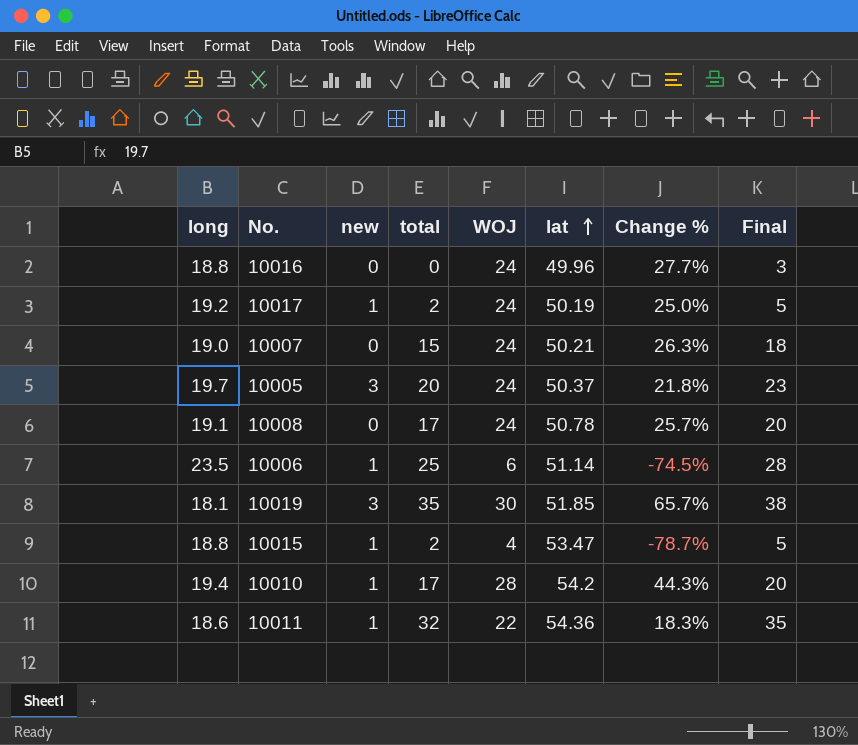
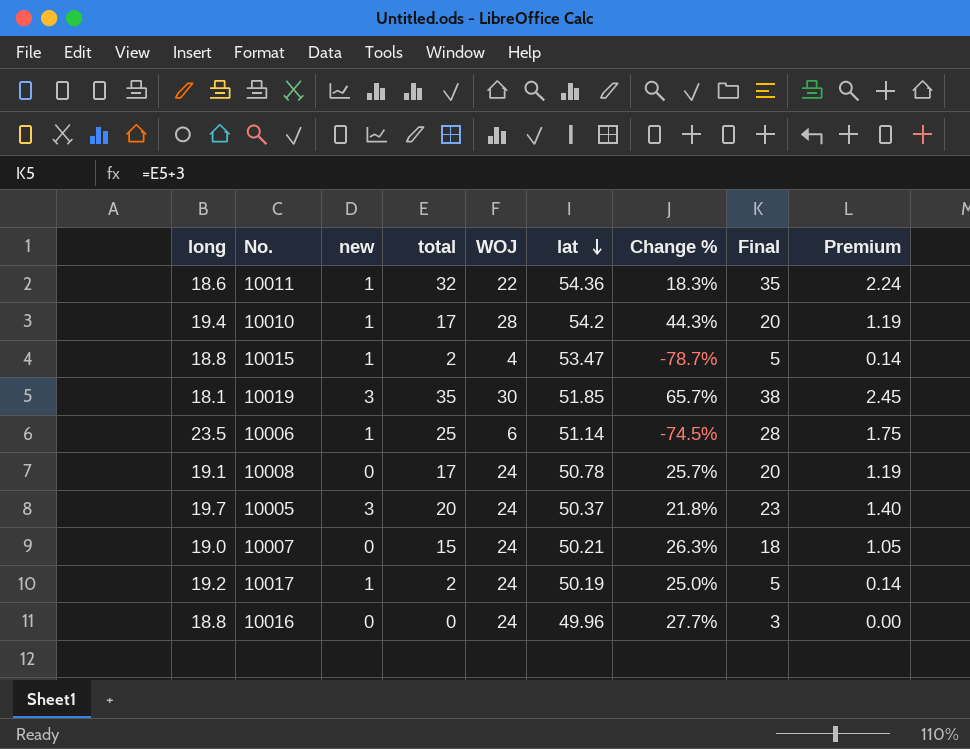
row order: lat ascending -> lat descending
column Premium | formula: none -> [total] * 0.07

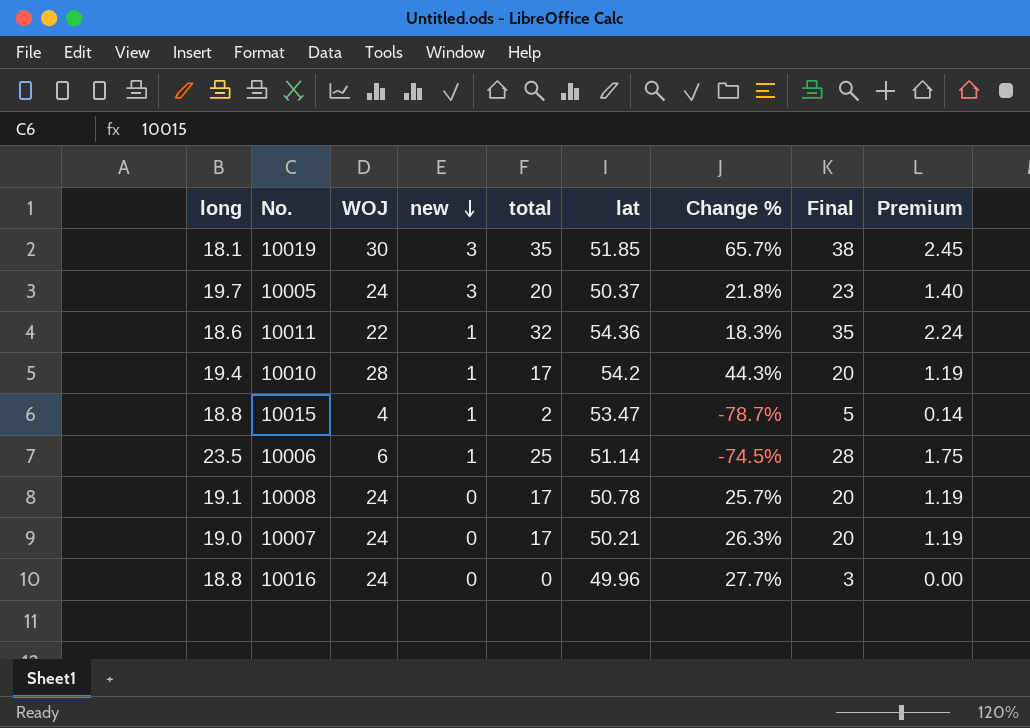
row order: lat descending -> new descending
column WOJ | position: 5 -> 3
row 10017: 19.2 | 1 | 2 | 24 | 50.19 | 25.0% | 5 | 0.14 -> none
10007 | total: 15 -> 17
10007 | Final: 18 -> 20
10007 | Premium: 1.05 -> 1.19

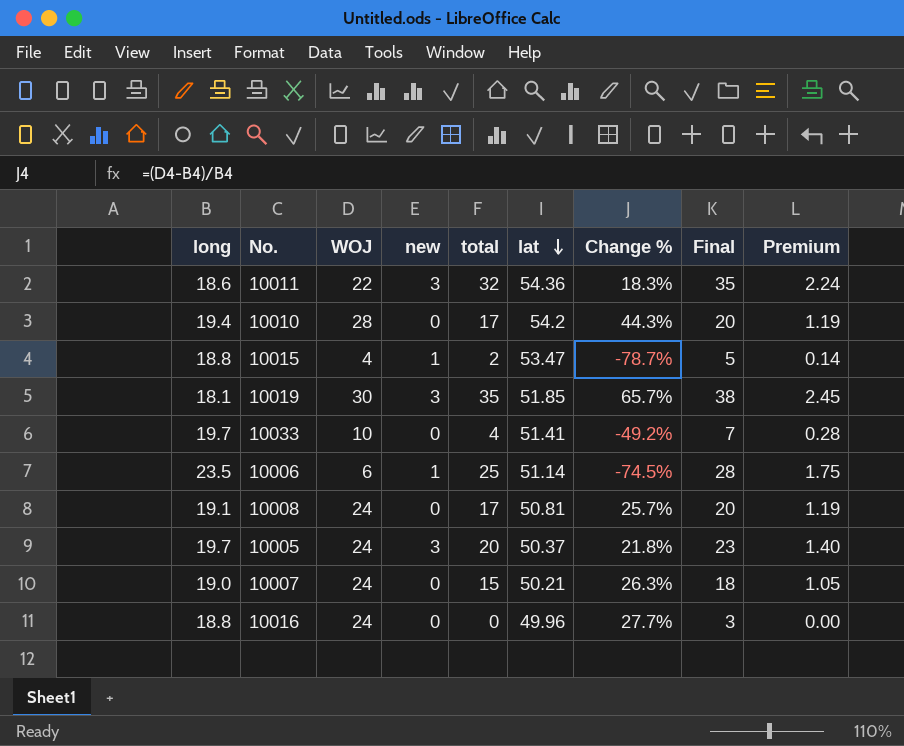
row order: new descending -> lat descending
10011 | new: 1 -> 3
10010 | new: 1 -> 0
row 10033: none -> 19.7 | 10 | 0 | 4 | 51.41 | -49.2% | 7 | 0.28
10008 | lat: 50.78 -> 50.81
10007 | total: 17 -> 15
10007 | Final: 20 -> 18
10007 | Premium: 1.19 -> 1.05

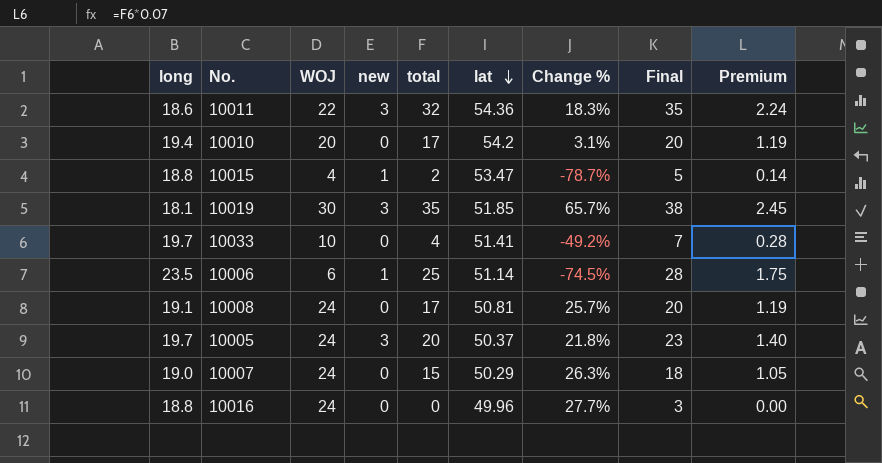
10010 | WOJ: 28 -> 20
10010 | Change %: 44.3% -> 3.1%
10007 | lat: 50.21 -> 50.29

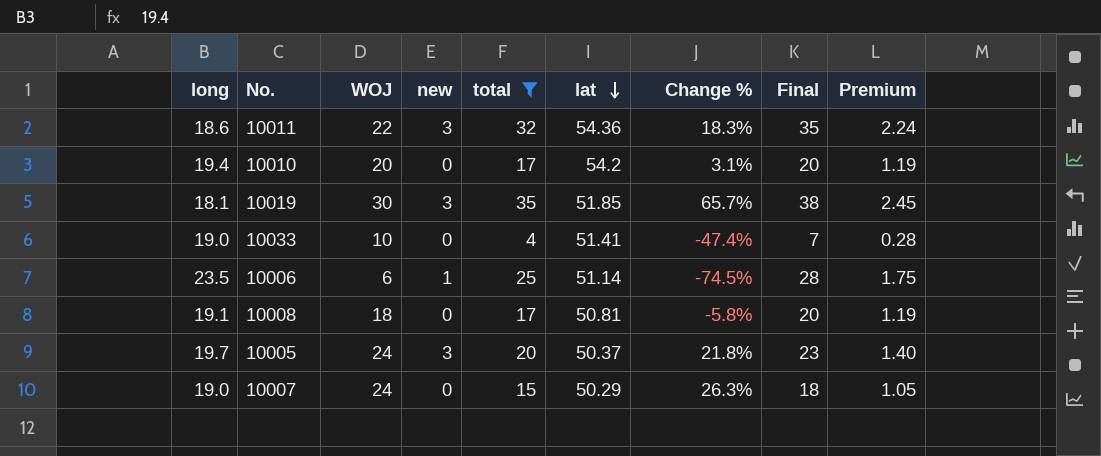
filter: none -> total >= 4
10033 | long: 19.7 -> 19.0
10033 | Change %: -49.2% -> -47.4%
10008 | WOJ: 24 -> 18
10008 | Change %: 25.7% -> -5.8%

